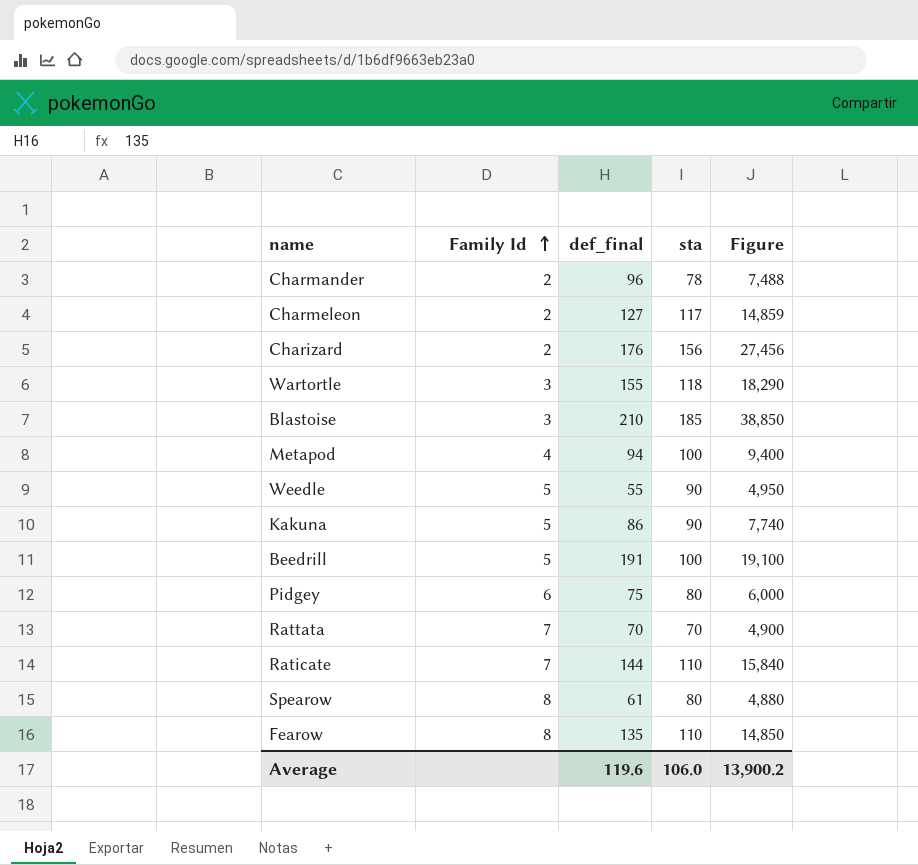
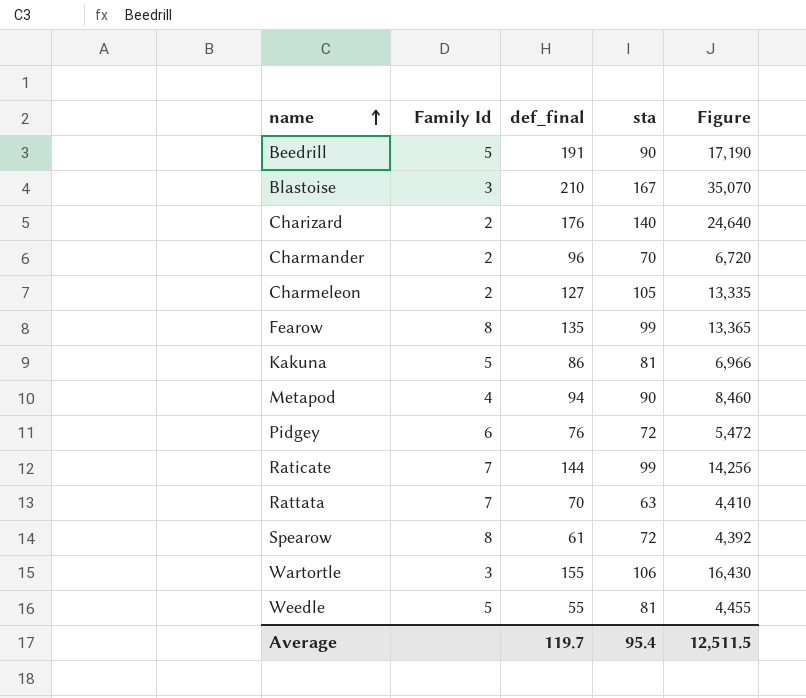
row order: Family Id ascending -> name ascending
Beedrill | sta: 100 -> 90
Beedrill | Figure: 19,100 -> 17,190
Blastoise | sta: 185 -> 167
Blastoise | Figure: 38,850 -> 35,070
Charizard | sta: 156 -> 140
Charizard | Figure: 27,456 -> 24,640
Charmander | sta: 78 -> 70
Charmander | Figure: 7,488 -> 6,720
Charmeleon | sta: 117 -> 105
Charmeleon | Figure: 14,859 -> 13,335
Fearow | sta: 110 -> 99
Fearow | Figure: 14,850 -> 13,365
Kakuna | sta: 90 -> 81
Kakuna | Figure: 7,740 -> 6,966
Metapod | sta: 100 -> 90
Metapod | Figure: 9,400 -> 8,460
Pidgey | def_final: 75 -> 76
Pidgey | sta: 80 -> 72
Pidgey | Figure: 6,000 -> 5,472
Raticate | sta: 110 -> 99
Raticate | Figure: 15,840 -> 14,256
Rattata | sta: 70 -> 63
Rattata | Figure: 4,900 -> 4,410
Spearow | sta: 80 -> 72
Spearow | Figure: 4,880 -> 4,392
Wartortle | sta: 118 -> 106
Wartortle | Figure: 18,290 -> 16,430
Weedle | sta: 90 -> 81
Weedle | Figure: 4,950 -> 4,455
Average | def_final: 119.6 -> 119.7
Average | sta: 106.0 -> 95.4
Average | Figure: 13,900.2 -> 12,511.5

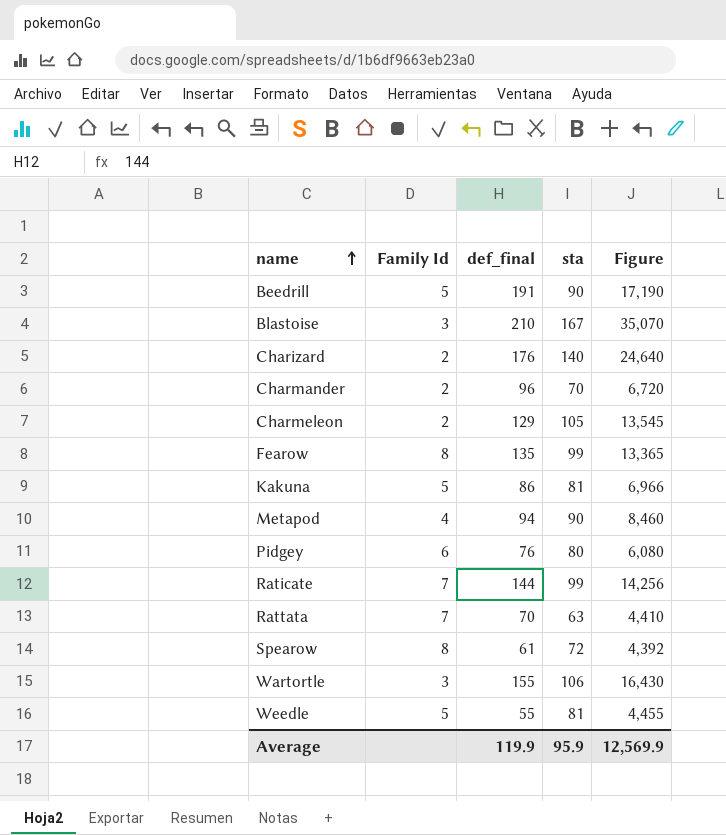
Charmeleon | def_final: 127 -> 129
Charmeleon | Figure: 13,335 -> 13,545
Pidgey | sta: 72 -> 80
Pidgey | Figure: 5,472 -> 6,080
Average | def_final: 119.7 -> 119.9
Average | sta: 95.4 -> 95.9
Average | Figure: 12,511.5 -> 12,569.9

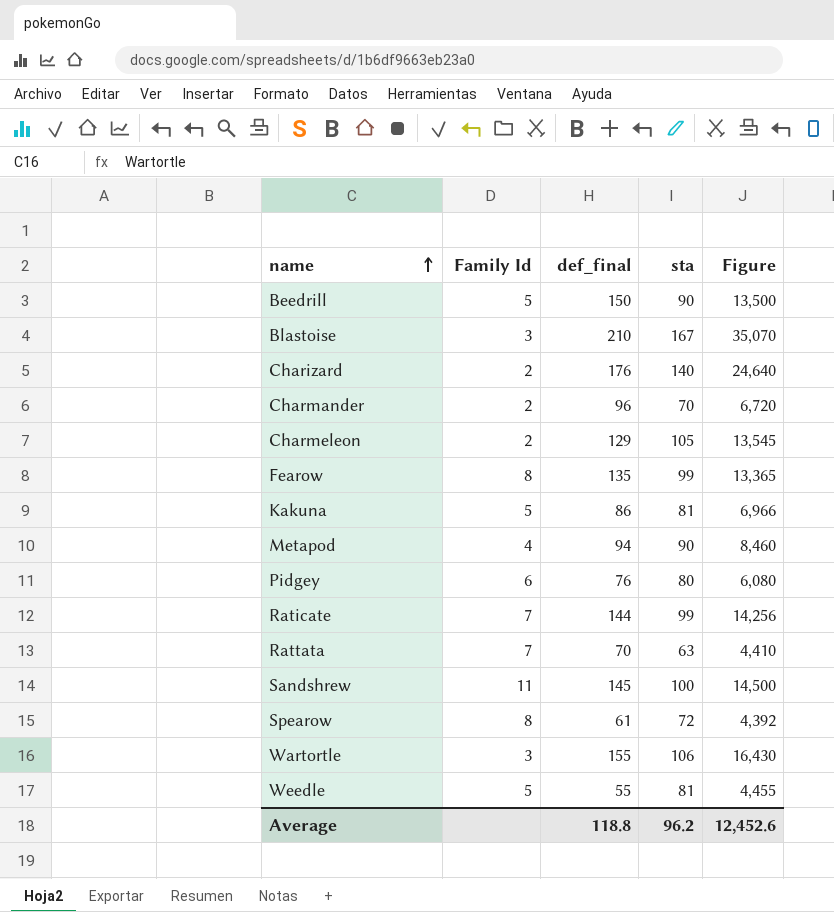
Beedrill | def_final: 191 -> 150
Beedrill | Figure: 17,190 -> 13,500
row Sandshrew: none -> 11 | 145 | 100 | 14,500
Average | def_final: 119.9 -> 118.8
Average | sta: 95.9 -> 96.2
Average | Figure: 12,569.9 -> 12,452.6

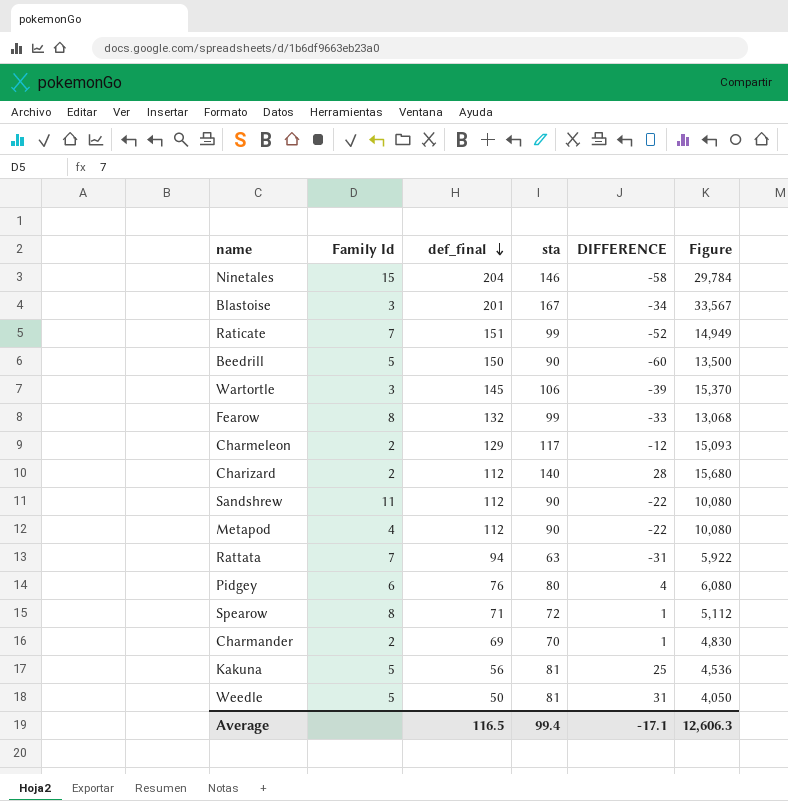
row order: name ascending -> def_final descending
column DIFFERENCE | formula: none -> [sta] - [def_final]
row Ninetales: none -> 15 | 204 | 146 | -58 | 29,784
Blastoise | def_final: 210 -> 201
Blastoise | Figure: 35,070 -> 33,567
Raticate | def_final: 144 -> 151
Raticate | Figure: 14,256 -> 14,949
Wartortle | def_final: 155 -> 145
Wartortle | Figure: 16,430 -> 15,370
Fearow | def_final: 135 -> 132
Fearow | Figure: 13,365 -> 13,068
Charmeleon | sta: 105 -> 117
Charmeleon | Figure: 13,545 -> 15,093
Charizard | def_final: 176 -> 112
Charizard | Figure: 24,640 -> 15,680
Sandshrew | def_final: 145 -> 112
Sandshrew | sta: 100 -> 90
Sandshrew | Figure: 14,500 -> 10,080
Metapod | def_final: 94 -> 112
Metapod | Figure: 8,460 -> 10,080
Rattata | def_final: 70 -> 94
Rattata | Figure: 4,410 -> 5,922
Spearow | def_final: 61 -> 71
Spearow | Figure: 4,392 -> 5,112
Charmander | def_final: 96 -> 69
Charmander | Figure: 6,720 -> 4,830
Kakuna | def_final: 86 -> 56
Kakuna | Figure: 6,966 -> 4,536
Weedle | def_final: 55 -> 50
Weedle | Figure: 4,455 -> 4,050
Average | def_final: 118.8 -> 116.5
Average | sta: 96.2 -> 99.4
Average | Figure: 12,452.6 -> 12,606.3

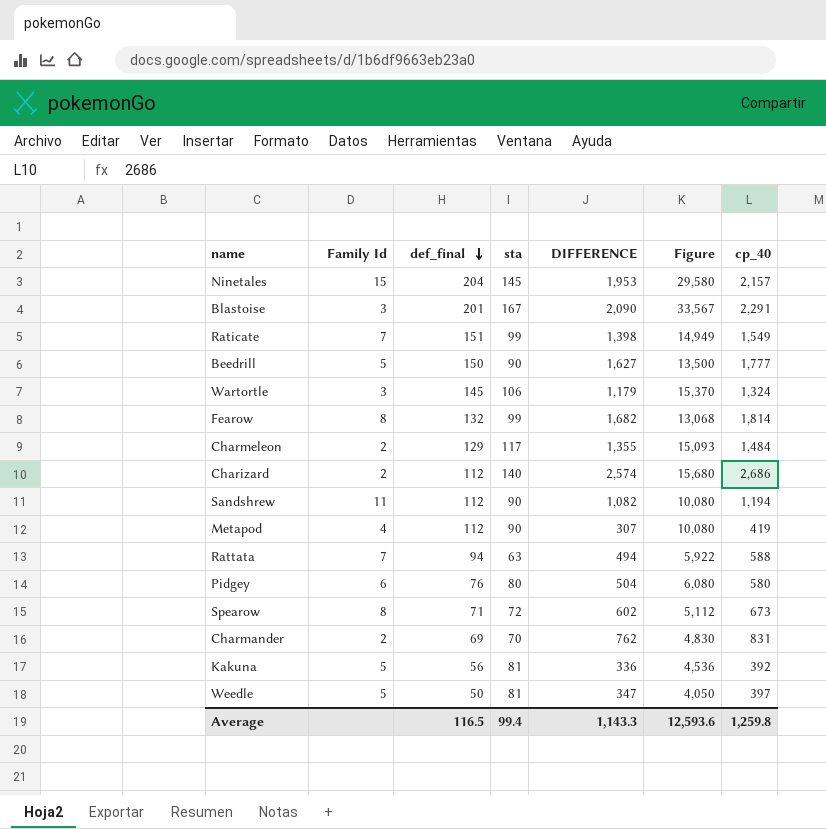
column DIFFERENCE | formula: [sta] - [def_final] -> [cp_40] - [def_final]
column cp_40 | position: none -> 7
Ninetales | sta: 146 -> 145
Ninetales | Figure: 29,784 -> 29,580
Average | DIFFERENCE: -17.1 -> 1,143.3
Average | Figure: 12,606.3 -> 12,593.6

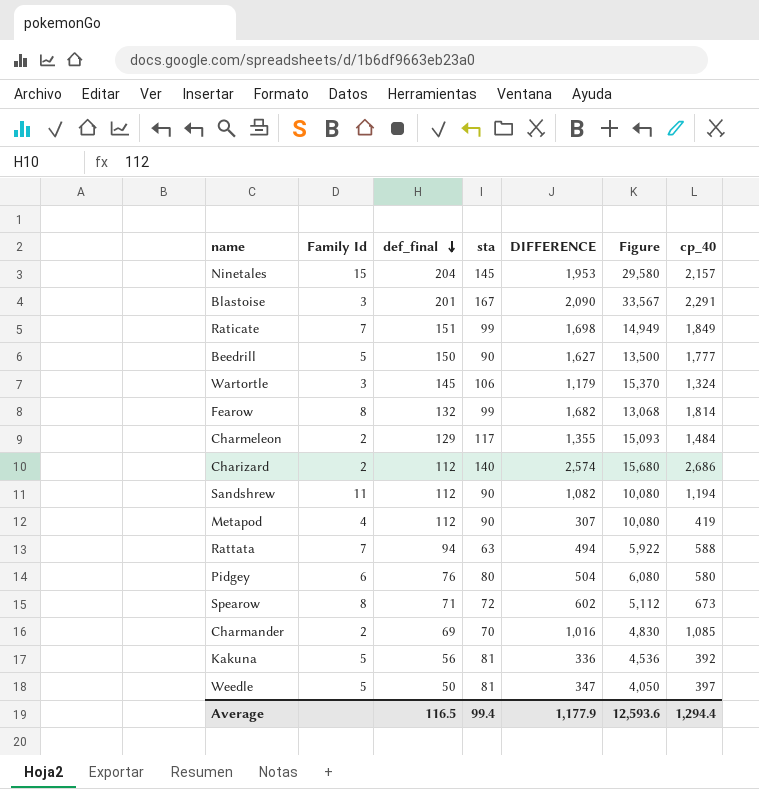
Raticate | DIFFERENCE: 1,398 -> 1,698
Raticate | cp_40: 1,549 -> 1,849
Charmander | DIFFERENCE: 762 -> 1,016
Charmander | cp_40: 831 -> 1,085
Average | DIFFERENCE: 1,143.3 -> 1,177.9
Average | cp_40: 1,259.8 -> 1,294.4

